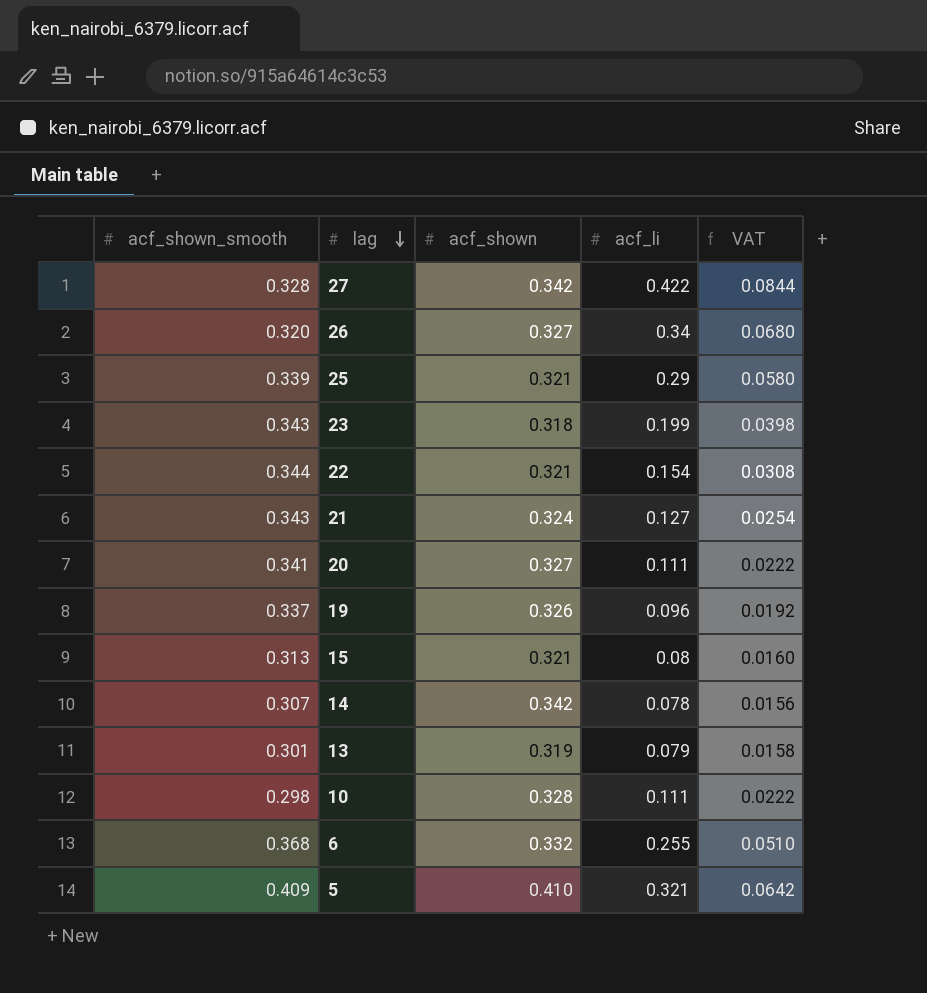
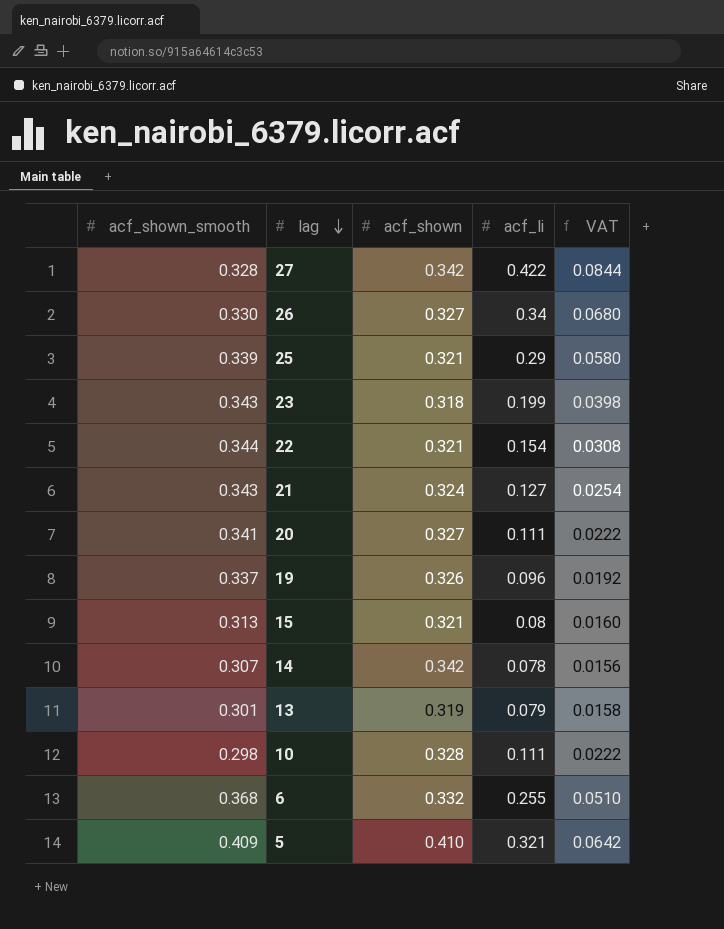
26 | acf_shown_smooth: 0.320 -> 0.330

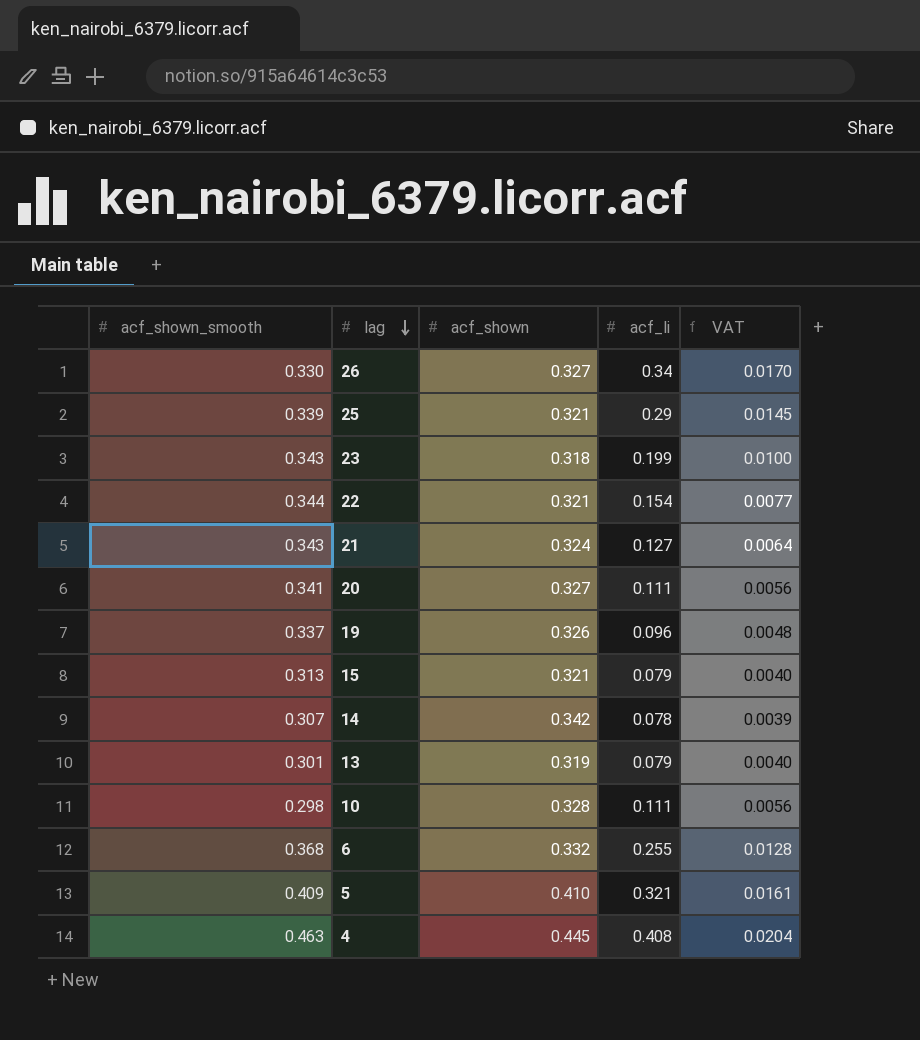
column VAT | formula: [acf_li] * 0.2 -> [acf_li] * 0.05
row 27: 0.328 | 0.342 | 0.422 | 0.0844 -> none
15 | acf_li: 0.08 -> 0.079
row 4: none -> 0.463 | 0.445 | 0.408 | 0.0204

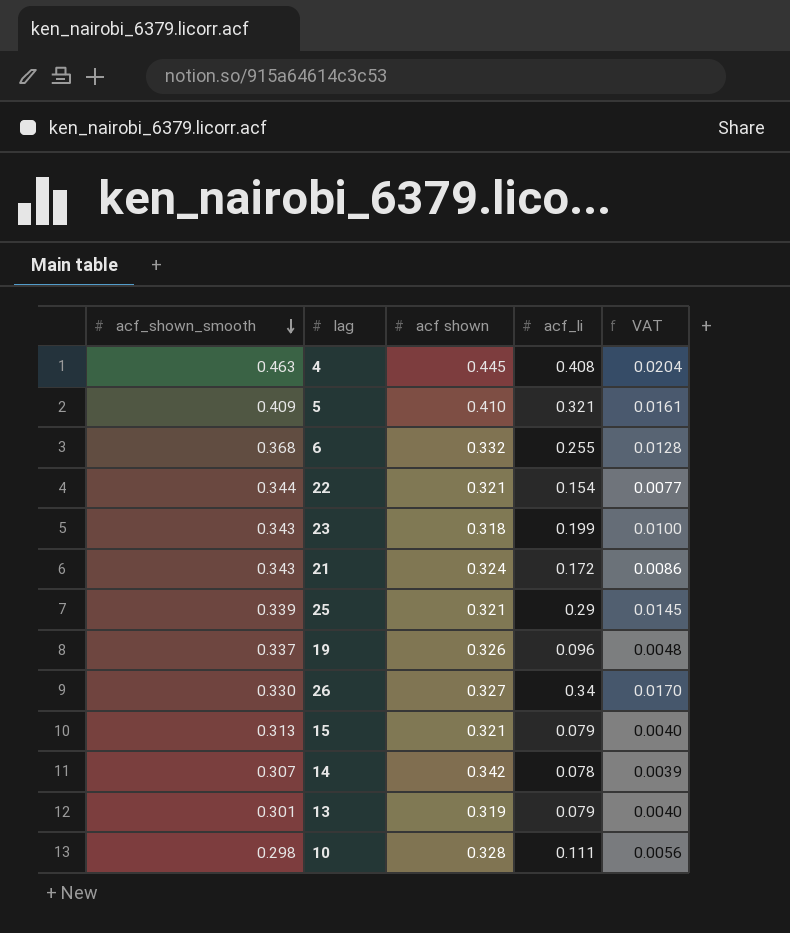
row order: lag descending -> acf_shown_smooth descending
column name: acf_shown -> acf shown
row 20: 0.341 | 0.327 | 0.111 | 0.0056 -> none
21 | acf_li: 0.127 -> 0.172
21 | VAT: 0.0064 -> 0.0086

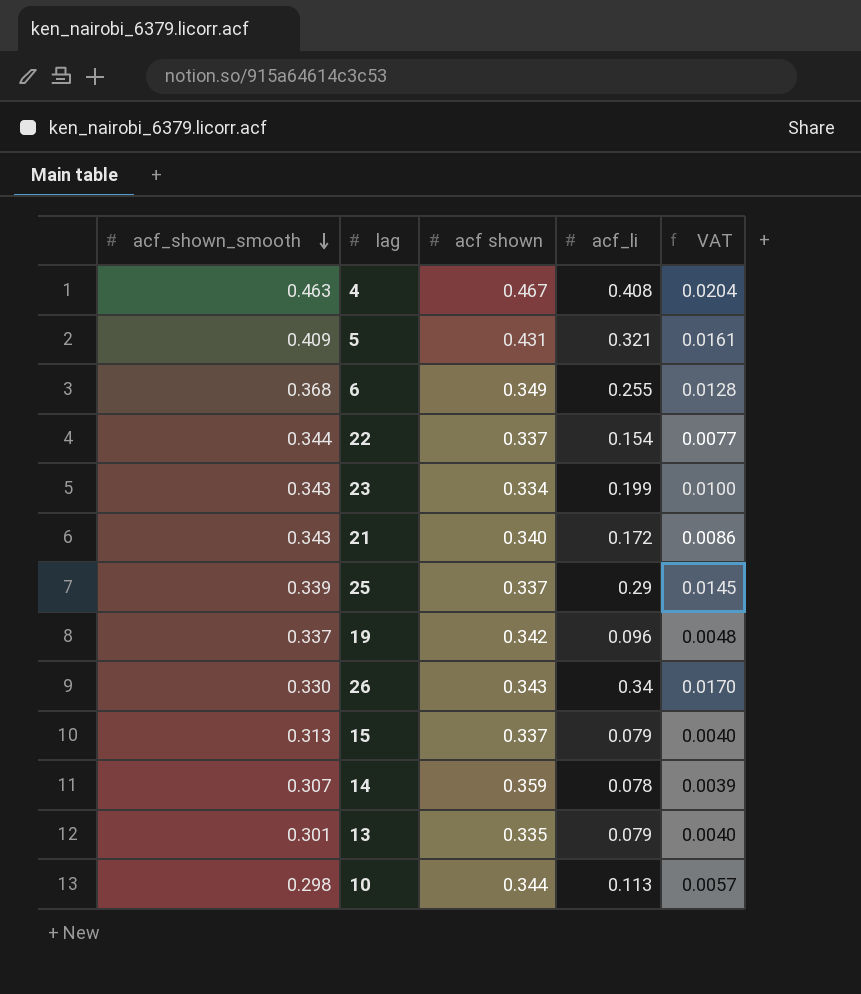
4 | acf shown: 0.445 -> 0.467
5 | acf shown: 0.410 -> 0.431
6 | acf shown: 0.332 -> 0.349
22 | acf shown: 0.321 -> 0.337
23 | acf shown: 0.318 -> 0.334
21 | acf shown: 0.324 -> 0.340
25 | acf shown: 0.321 -> 0.337
19 | acf shown: 0.326 -> 0.342
26 | acf shown: 0.327 -> 0.343
15 | acf shown: 0.321 -> 0.337
14 | acf shown: 0.342 -> 0.359
13 | acf shown: 0.319 -> 0.335
10 | acf shown: 0.328 -> 0.344
10 | acf_li: 0.111 -> 0.113
10 | VAT: 0.0056 -> 0.0057

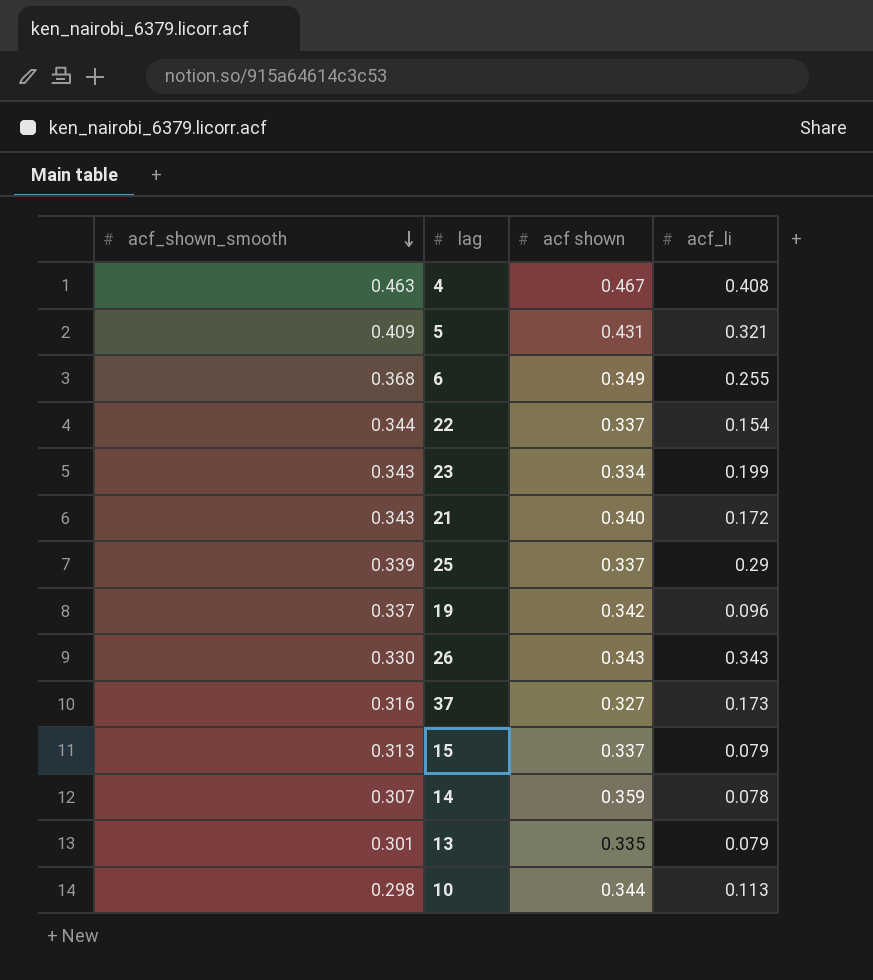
column VAT | formula: [acf_li] * 0.05 -> none
26 | acf_li: 0.34 -> 0.343
row 37: none -> 0.316 | 0.327 | 0.173

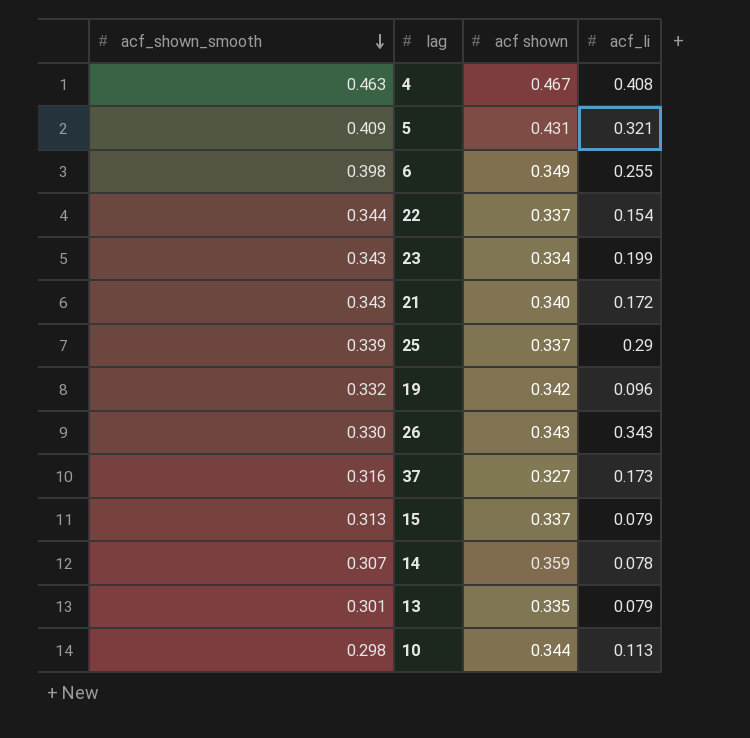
6 | acf_shown_smooth: 0.368 -> 0.398
19 | acf_shown_smooth: 0.337 -> 0.332

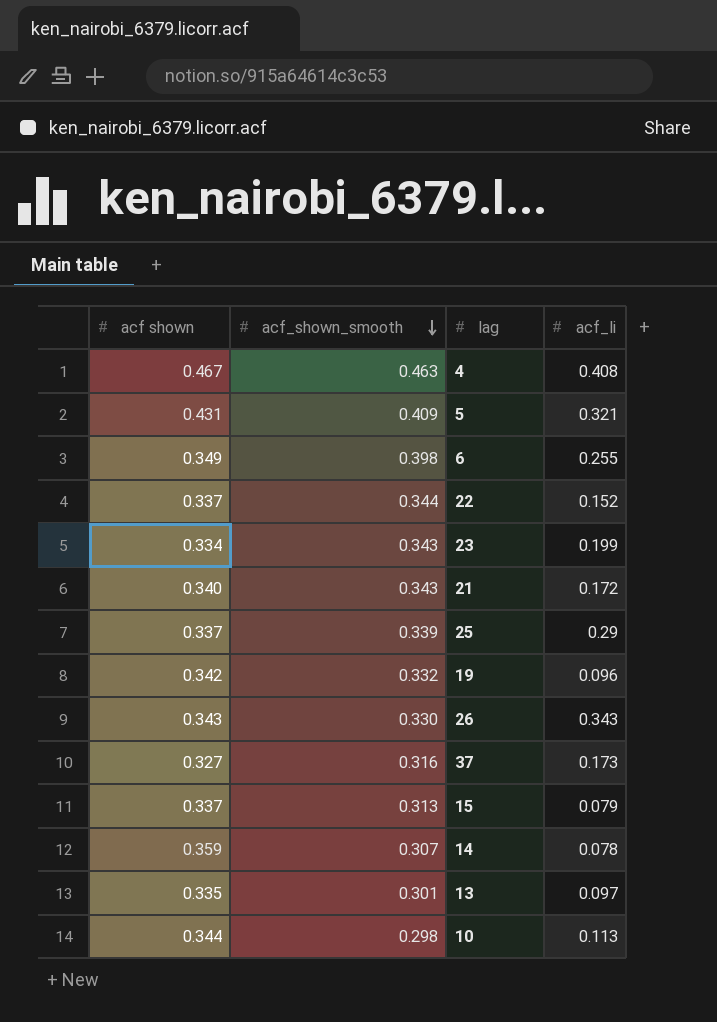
column acf shown | position: 3 -> 1
22 | acf_li: 0.154 -> 0.152
13 | acf_li: 0.079 -> 0.097

